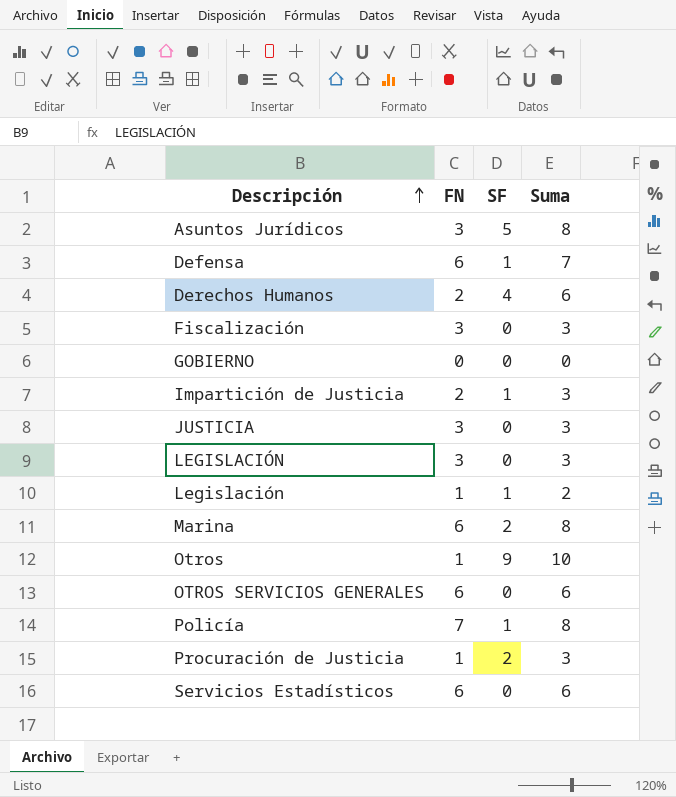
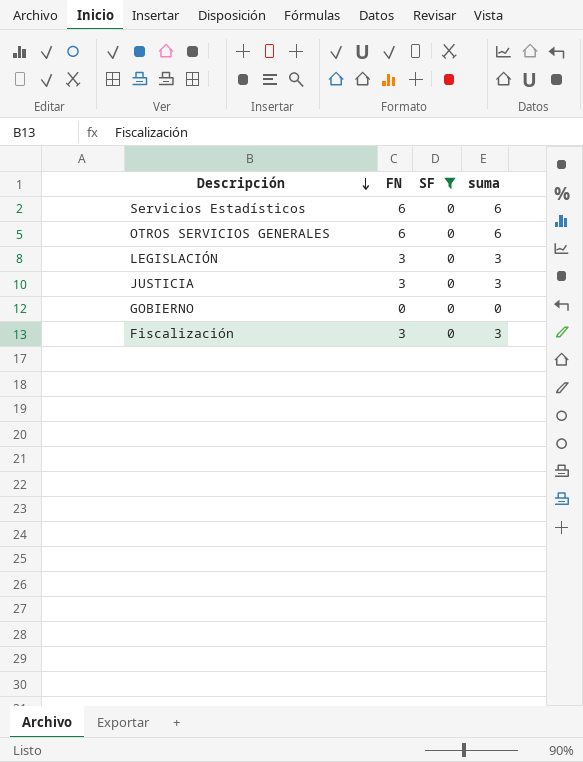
filter: none -> SF = 0
row order: Descripción ascending -> Descripción descending
column name: Suma -> suma

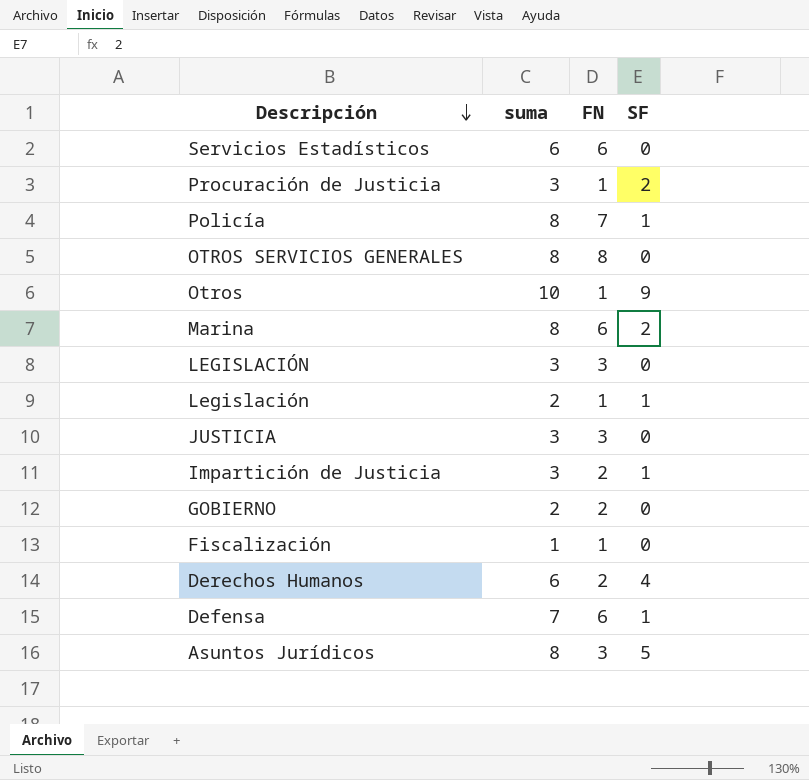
filter: SF = 0 -> none
column suma | position: 4 -> 2
OTROS SERVICIOS GENERALES | suma: 6 -> 8
OTROS SERVICIOS GENERALES | FN: 6 -> 8
GOBIERNO | suma: 0 -> 2
GOBIERNO | FN: 0 -> 2
Fiscalización | suma: 3 -> 1
Fiscalización | FN: 3 -> 1

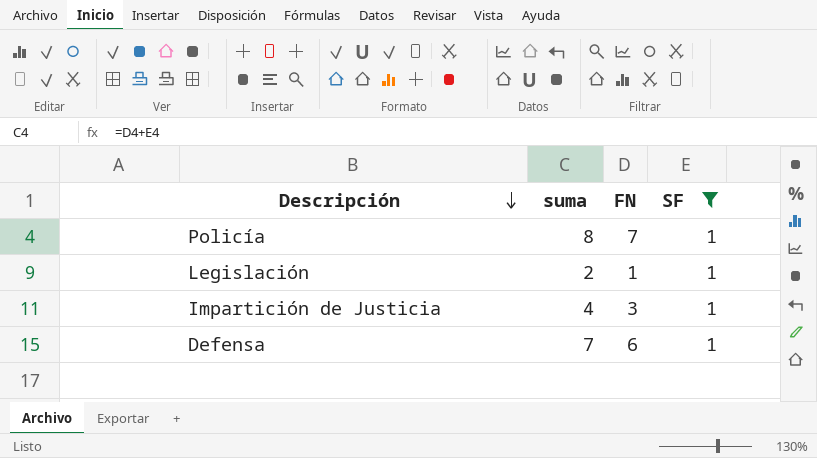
filter: none -> SF = 1
Impartición de Justicia | suma: 3 -> 4
Impartición de Justicia | FN: 2 -> 3

